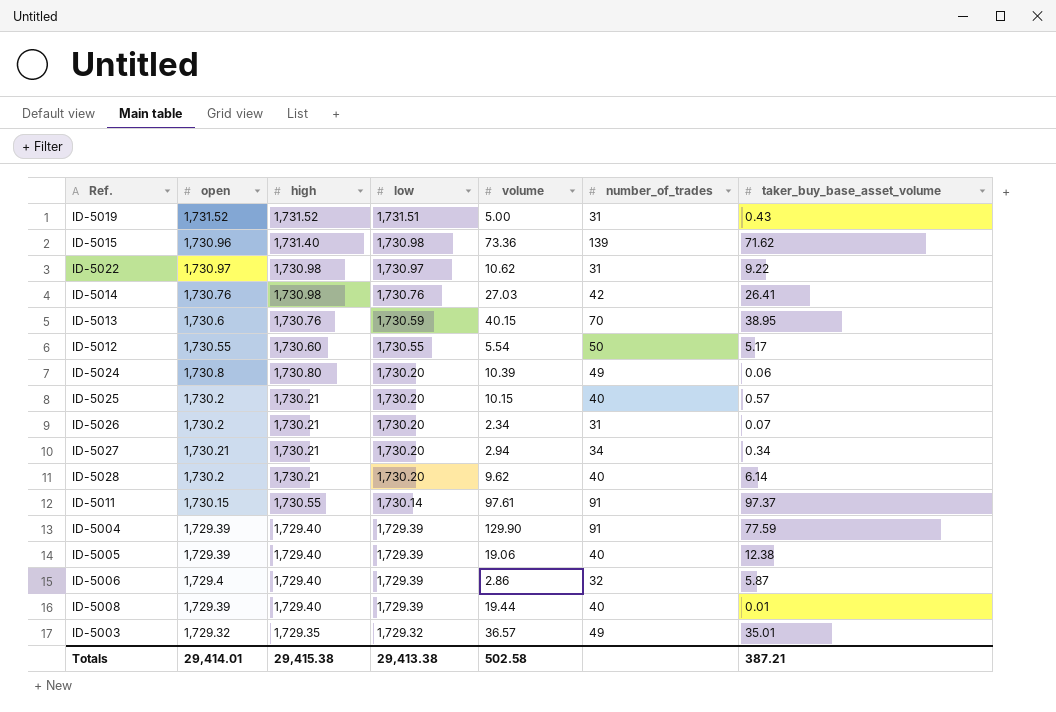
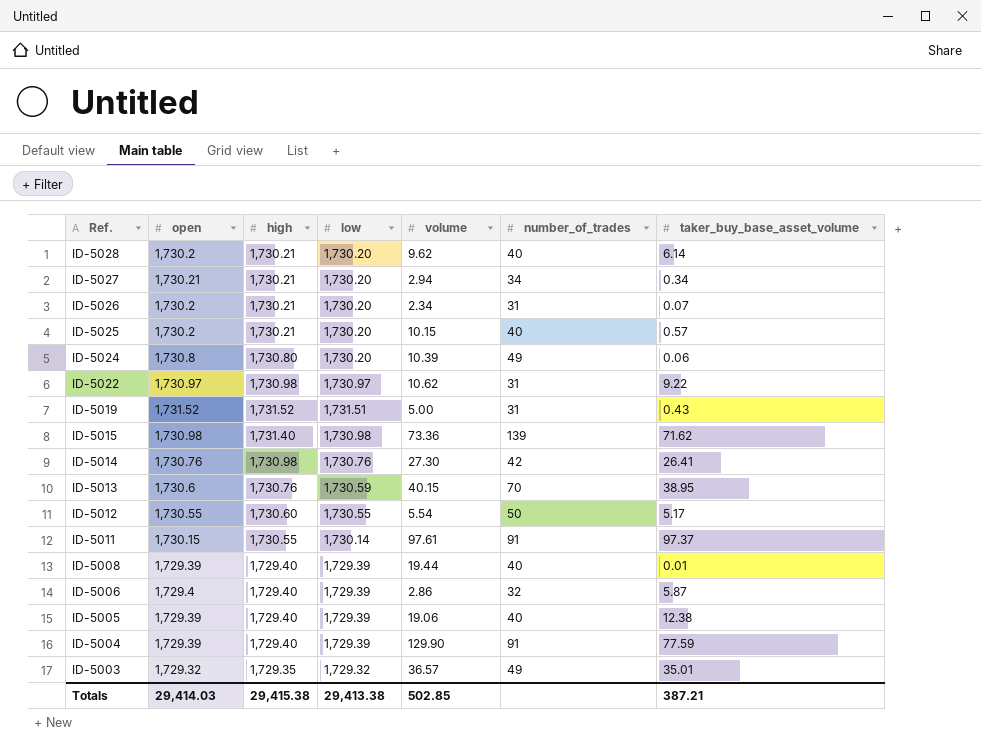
row order: low descending -> Ref. descending
ID-5015 | open: 1,730.96 -> 1,730.98
ID-5014 | volume: 27.03 -> 27.30
Totals | open: 29,414.01 -> 29,414.03
Totals | volume: 502.58 -> 502.85

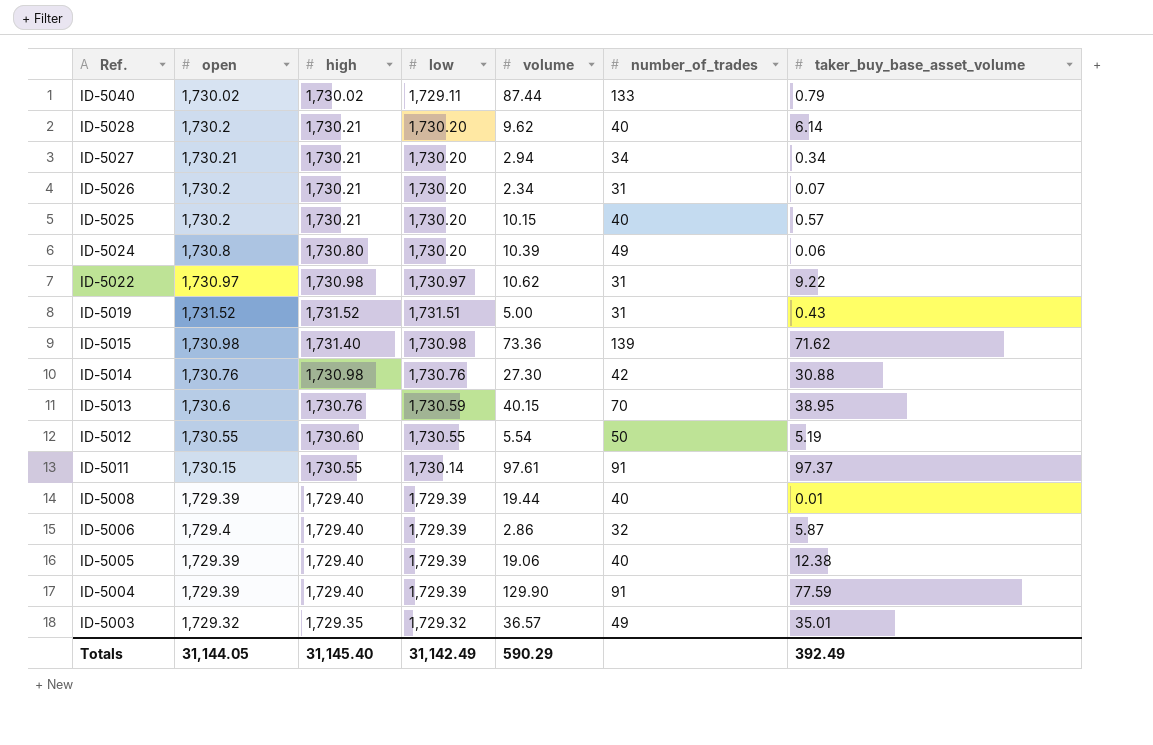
row ID-5040: none -> 1,730.02 | 1,730.02 | 1,729.11 | 87.44 | 133 | 0.79
ID-5014 | taker_buy_base_asset_volume: 26.41 -> 30.88
ID-5012 | taker_buy_base_asset_volume: 5.17 -> 5.19
Totals | open: 29,414.03 -> 31,144.05
Totals | high: 29,415.38 -> 31,145.40
Totals | low: 29,413.38 -> 31,142.49
Totals | volume: 502.85 -> 590.29
Totals | taker_buy_base_asset_volume: 387.21 -> 392.49

